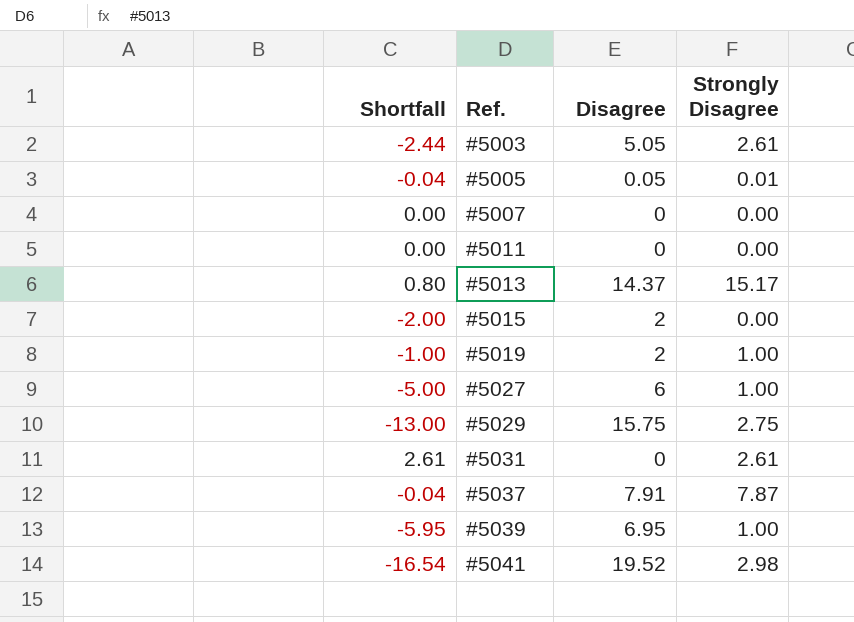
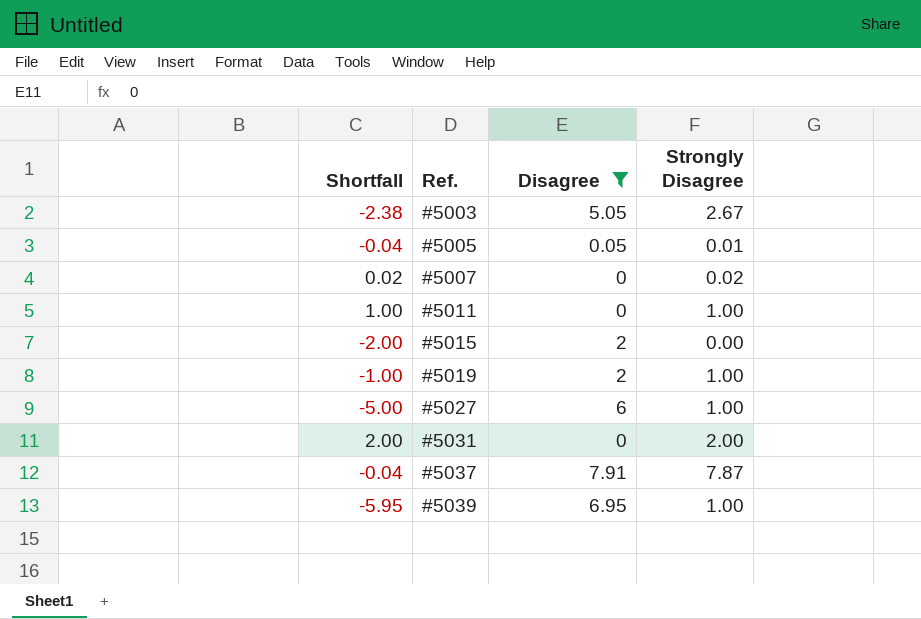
filter: none -> Disagree <= 7.91
#5003 | Shortfall: -2.44 -> -2.38
#5003 | Strongly Disagree: 2.61 -> 2.67
#5007 | Shortfall: 0.00 -> 0.02
#5007 | Strongly Disagree: 0.00 -> 0.02
#5011 | Shortfall: 0.00 -> 1.00
#5011 | Strongly Disagree: 0.00 -> 1.00
#5031 | Shortfall: 2.61 -> 2.00
#5031 | Strongly Disagree: 2.61 -> 2.00

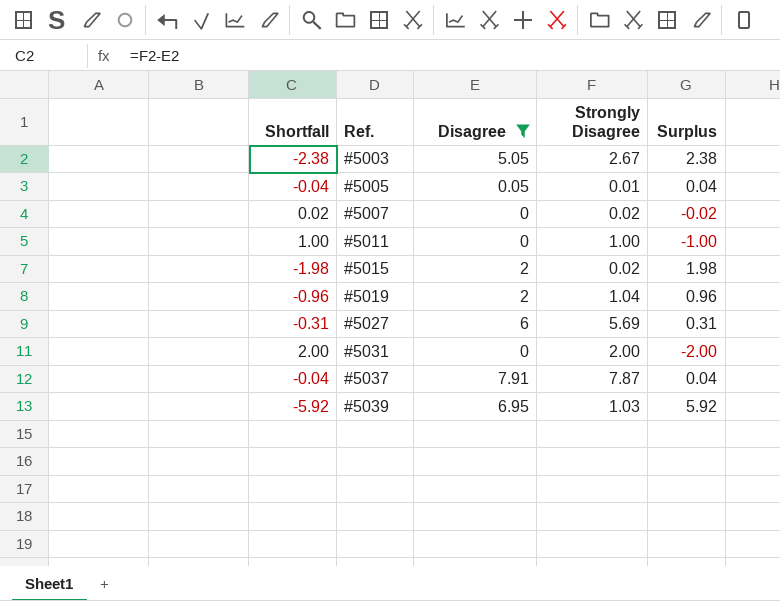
column Surplus | formula: none -> [Disagree] - [Strongly Disagree]
#5015 | Shortfall: -2.00 -> -1.98
#5015 | Strongly Disagree: 0.00 -> 0.02
#5019 | Shortfall: -1.00 -> -0.96
#5019 | Strongly Disagree: 1.00 -> 1.04
#5027 | Shortfall: -5.00 -> -0.31
#5027 | Strongly Disagree: 1.00 -> 5.69
#5039 | Shortfall: -5.95 -> -5.92
#5039 | Strongly Disagree: 1.00 -> 1.03

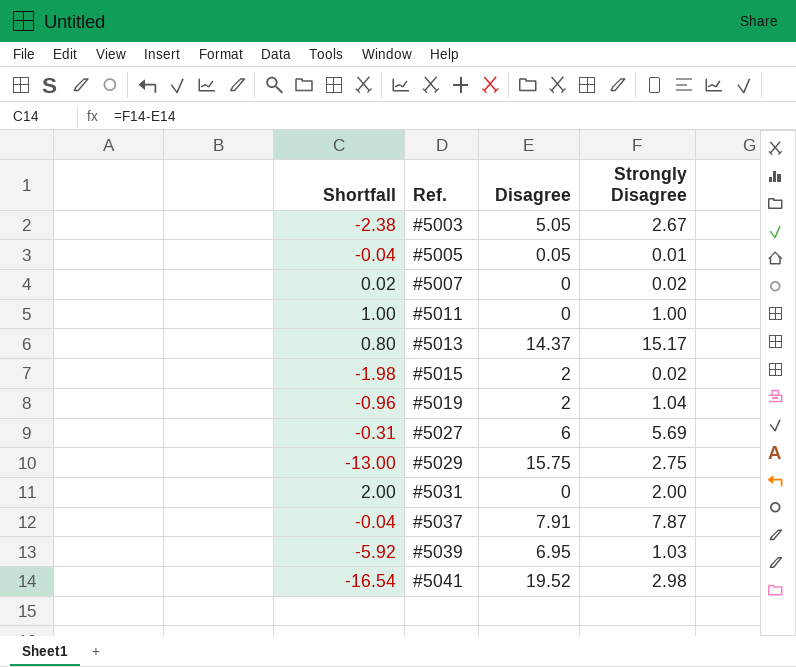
filter: Disagree <= 7.91 -> none
column Surplus | formula: [Disagree] - [Strongly Disagree] -> none

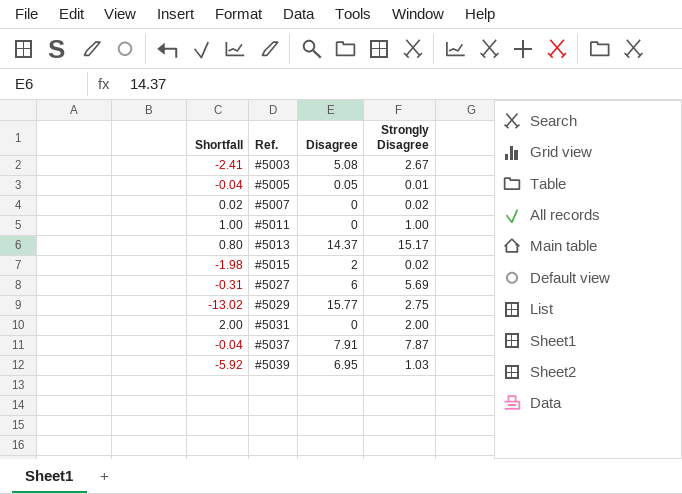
row #5019: -0.96 | 2 | 1.04 -> none
row #5041: -16.54 | 19.52 | 2.98 -> none
#5003 | Shortfall: -2.38 -> -2.41
#5003 | Disagree: 5.05 -> 5.08
#5029 | Shortfall: -13.00 -> -13.02
#5029 | Disagree: 15.75 -> 15.77

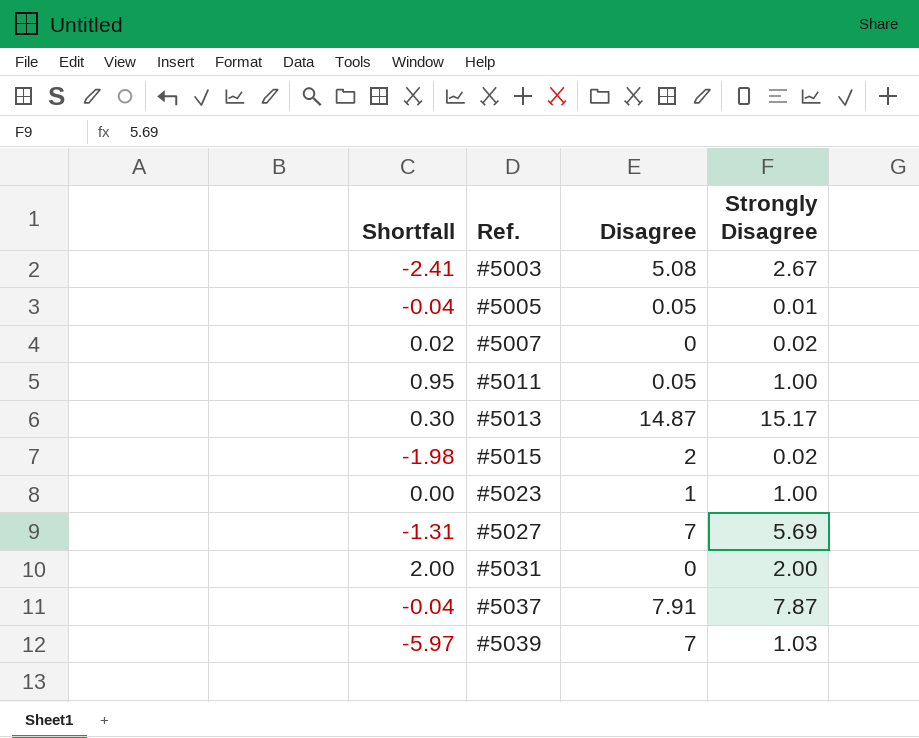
row #5029: -13.02 | 15.77 | 2.75 -> none
#5011 | Shortfall: 1.00 -> 0.95
#5011 | Disagree: 0 -> 0.05
#5013 | Shortfall: 0.80 -> 0.30
#5013 | Disagree: 14.37 -> 14.87
row #5023: none -> 0.00 | 1 | 1.00
#5027 | Shortfall: -0.31 -> -1.31
#5027 | Disagree: 6 -> 7
#5039 | Shortfall: -5.92 -> -5.97
#5039 | Disagree: 6.95 -> 7

